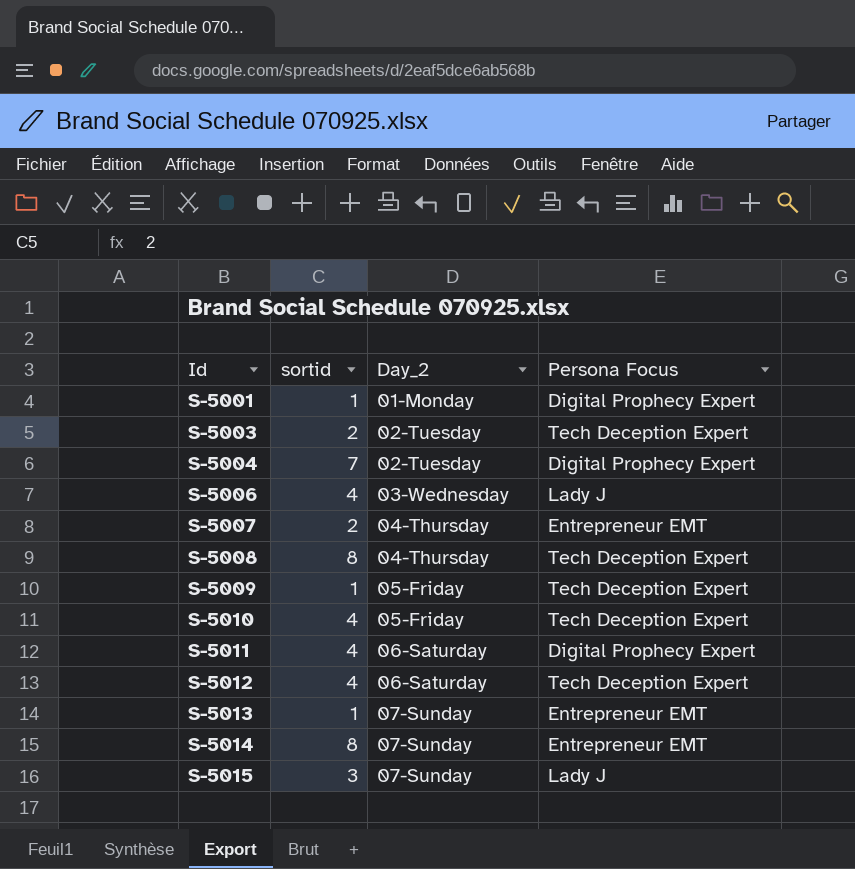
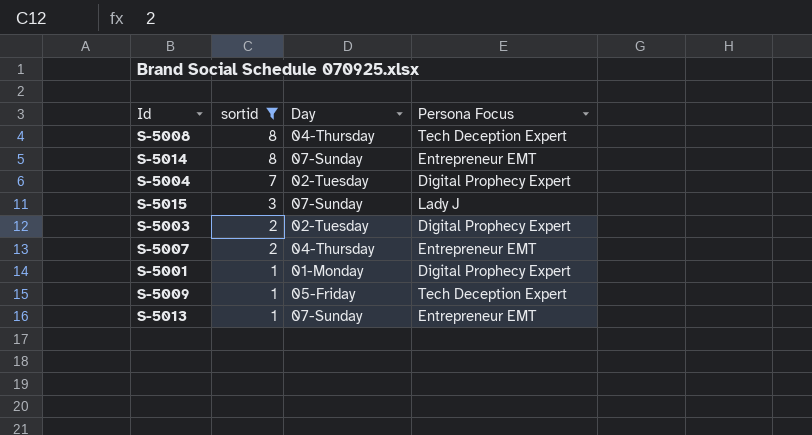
filter: none -> sortid != 4
row order: Id ascending -> sortid descending
column name: Day_2 -> Day
S-5003 | Persona Focus: Tech Deception Expert -> Digital Prophecy Expert

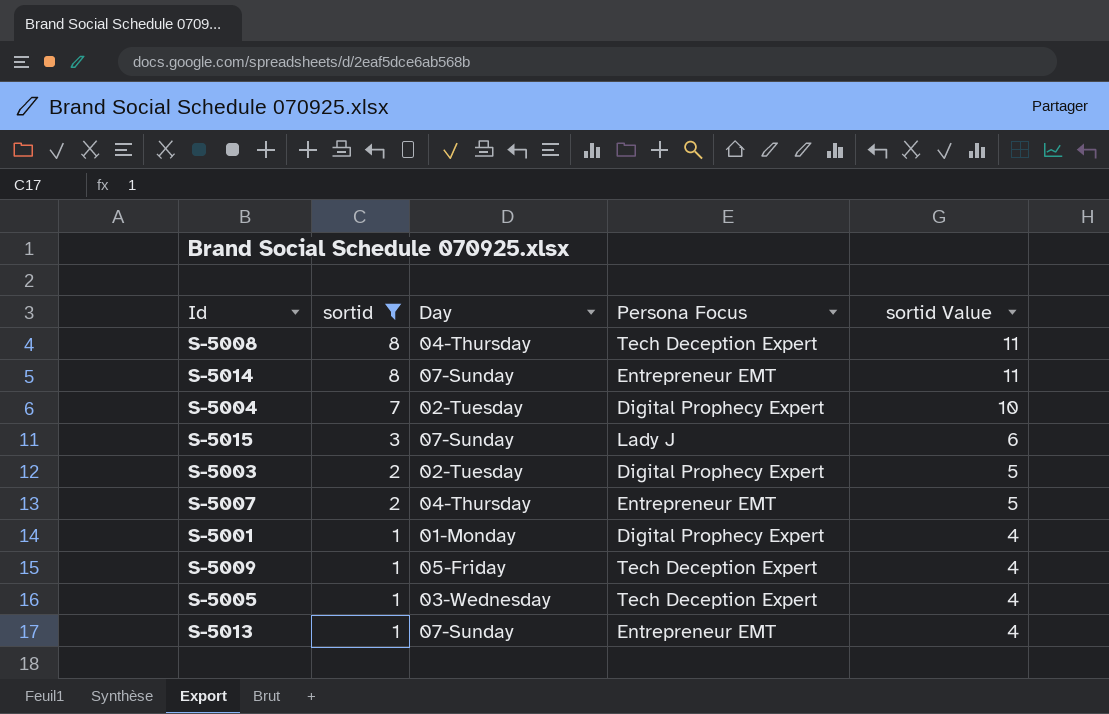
column sortid Value | formula: none -> [sortid] + 3
row S-5005: none -> 1 | 03-Wednesday | Tech Deception Expert | 4

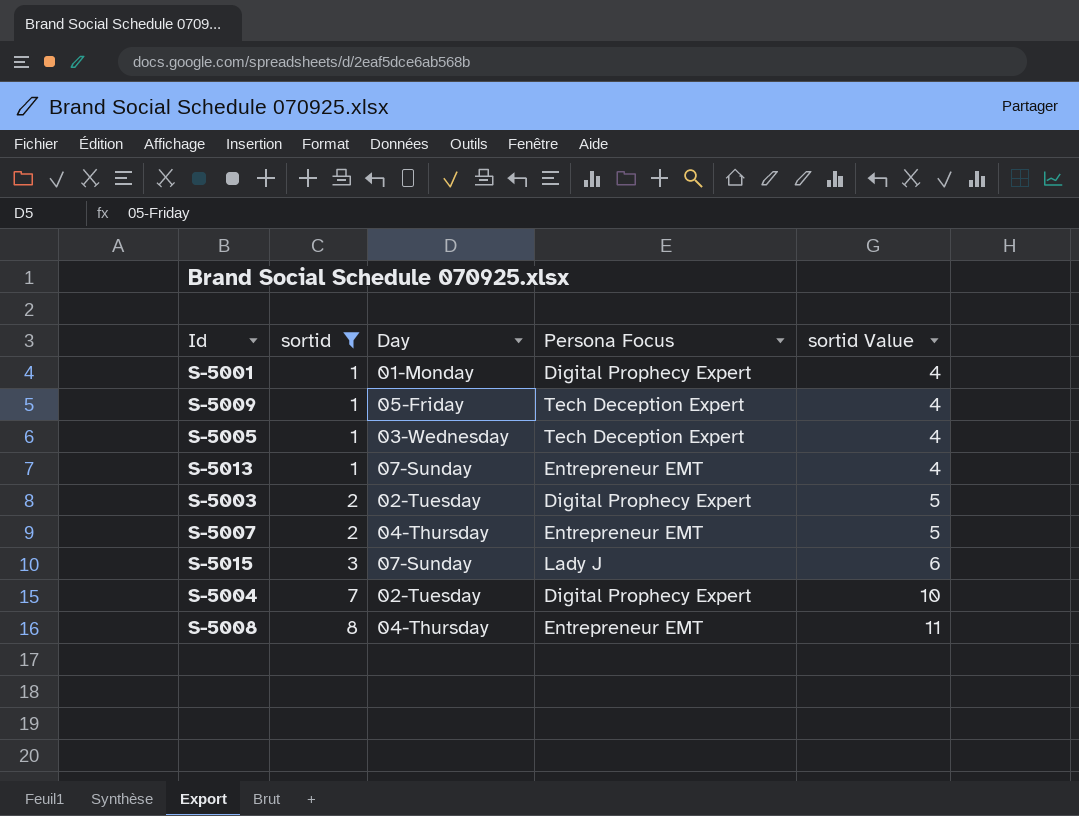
row order: sortid descending -> sortid ascending
row S-5014: 8 | 07-Sunday | Entrepreneur EMT | 11 -> none
S-5008 | Persona Focus: Tech Deception Expert -> Entrepreneur EMT

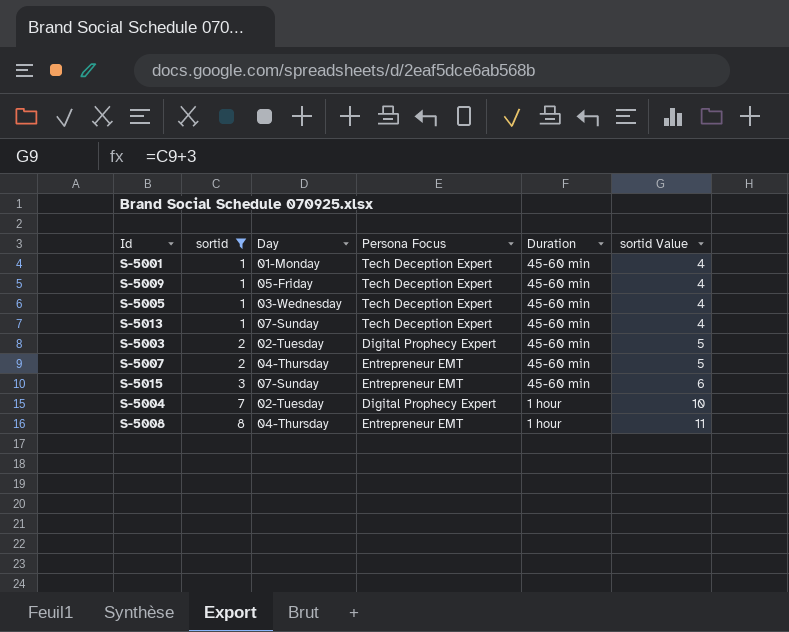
column Duration | position: none -> 5
S-5001 | Persona Focus: Digital Prophecy Expert -> Tech Deception Expert
S-5013 | Persona Focus: Entrepreneur EMT -> Tech Deception Expert
S-5015 | Persona Focus: Lady J -> Entrepreneur EMT

